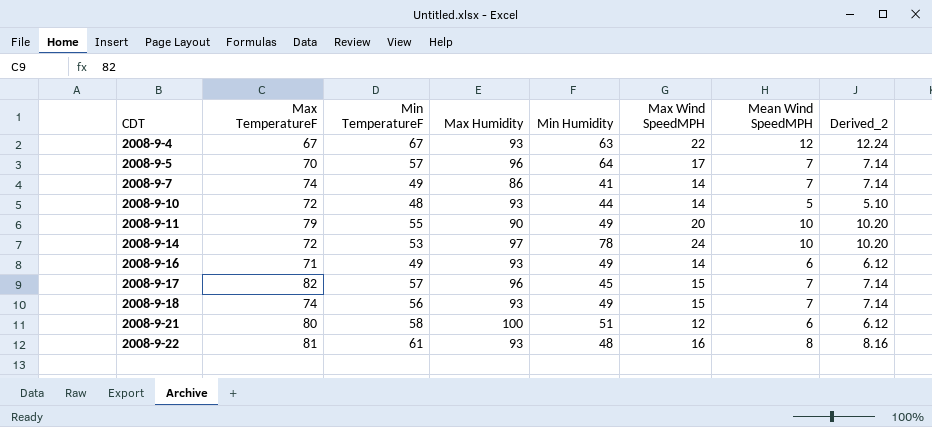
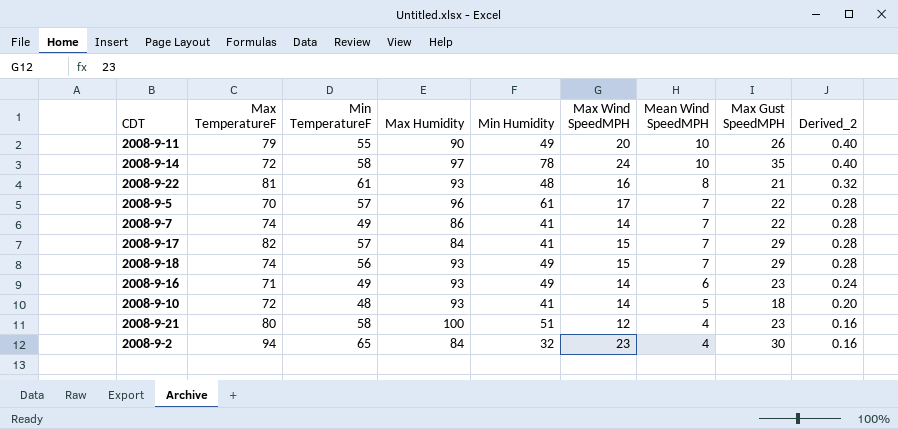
row order: CDT ascending -> Mean Wind SpeedMPH descending
column Max Gust SpeedMPH | position: none -> 8
column Derived_2 | formula: [Mean Wind SpeedMPH] * 1.02 -> [Mean Wind SpeedMPH] * 0.04
row 2008-9-4: 67 | 67 | 93 | 63 | 22 | 12 | 12.24 -> none
2008-9-14 | Min TemperatureF: 53 -> 58
2008-9-5 | Min Humidity: 64 -> 61
2008-9-17 | Max Humidity: 96 -> 84
2008-9-17 | Min Humidity: 45 -> 41
2008-9-10 | Min Humidity: 44 -> 41
2008-9-21 | Mean Wind SpeedMPH: 6 -> 4
row 2008-9-2: none -> 94 | 65 | 84 | 32 | 23 | 4 | 30 | 0.16

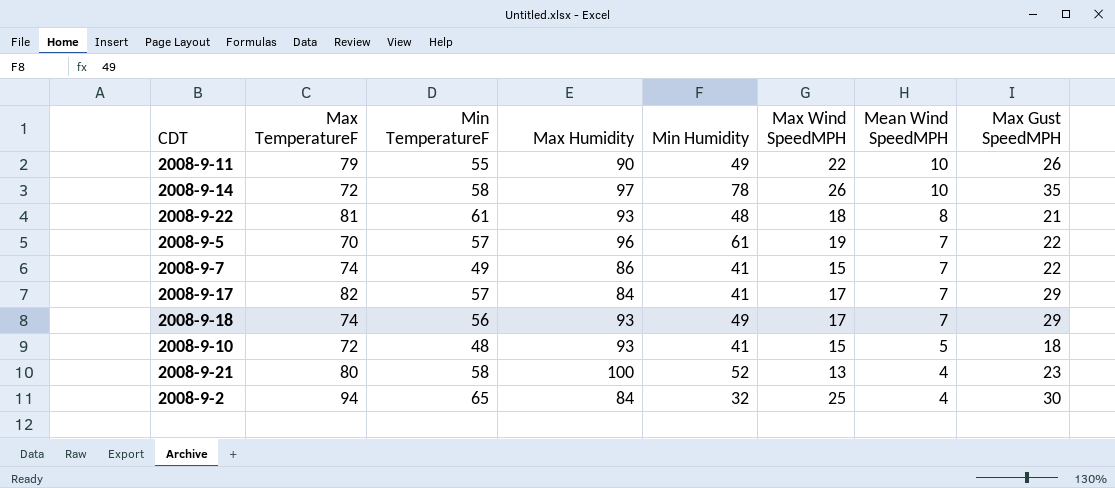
column Derived_2 | formula: [Mean Wind SpeedMPH] * 0.04 -> none
row 2008-9-16: 71 | 49 | 93 | 49 | 14 | 6 | 23 | 0.24 -> none
2008-9-11 | Max Wind SpeedMPH: 20 -> 22
2008-9-14 | Max Wind SpeedMPH: 24 -> 26
2008-9-22 | Max Wind SpeedMPH: 16 -> 18
2008-9-5 | Max Wind SpeedMPH: 17 -> 19
2008-9-7 | Max Wind SpeedMPH: 14 -> 15
2008-9-17 | Max Wind SpeedMPH: 15 -> 17
2008-9-18 | Max Wind SpeedMPH: 15 -> 17
2008-9-10 | Max Wind SpeedMPH: 14 -> 15
2008-9-21 | Min Humidity: 51 -> 52
2008-9-21 | Max Wind SpeedMPH: 12 -> 13
2008-9-2 | Max Wind SpeedMPH: 23 -> 25

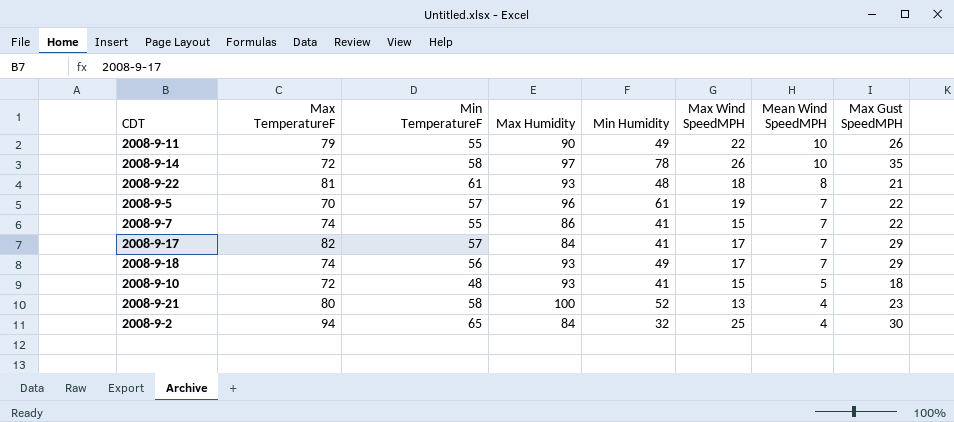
2008-9-7 | Min TemperatureF: 49 -> 55

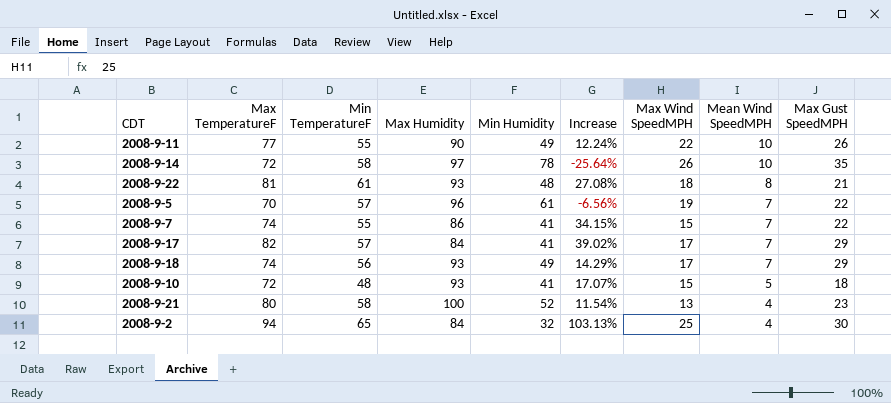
column Increase | formula: none -> ([Min TemperatureF] - [Min Humidity]) / [Min Humidity]
2008-9-11 | Max TemperatureF: 79 -> 77

